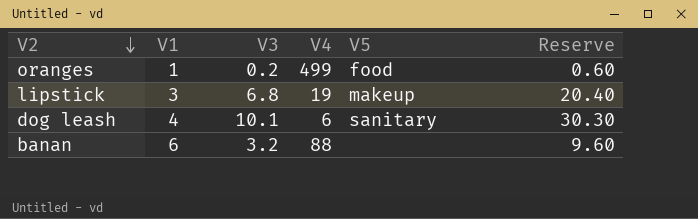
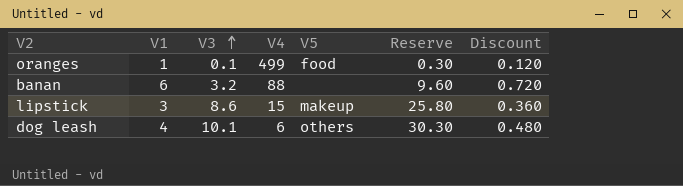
row order: V2 descending -> V3 ascending
column Discount | formula: none -> [V1] * 0.12
oranges | V3: 0.2 -> 0.1
oranges | Reserve: 0.60 -> 0.30
lipstick | V3: 6.8 -> 8.6
lipstick | V4: 19 -> 15
lipstick | Reserve: 20.40 -> 25.80
dog leash | V5: sanitary -> others

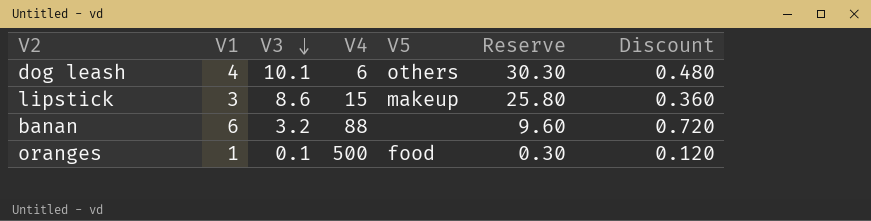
row order: V3 ascending -> V3 descending
oranges | V4: 499 -> 500

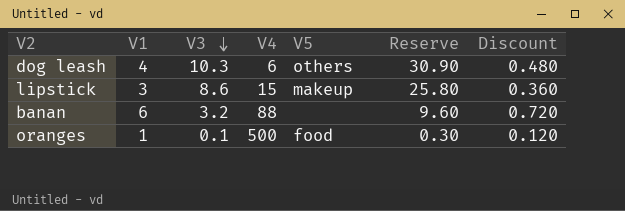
dog leash | V3: 10.1 -> 10.3
dog leash | Reserve: 30.30 -> 30.90

